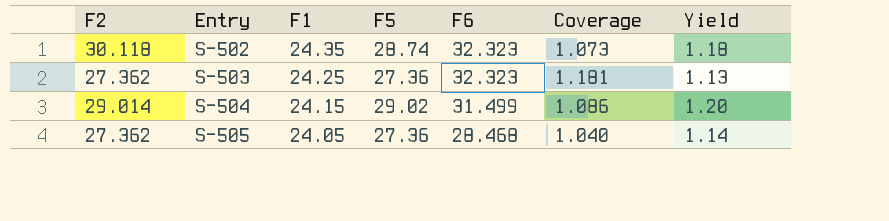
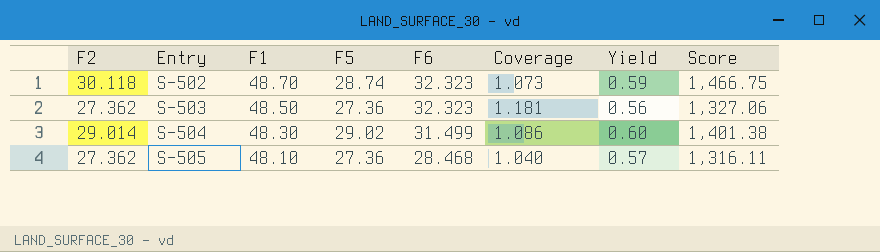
column Score | formula: none -> [F2] * [F1]
S-502 | F1: 24.35 -> 48.70
S-502 | Yield: 1.18 -> 0.59
S-503 | F1: 24.25 -> 48.50
S-503 | Yield: 1.13 -> 0.56
S-504 | F1: 24.15 -> 48.30
S-504 | Yield: 1.20 -> 0.60
S-505 | F1: 24.05 -> 48.10
S-505 | Yield: 1.14 -> 0.57

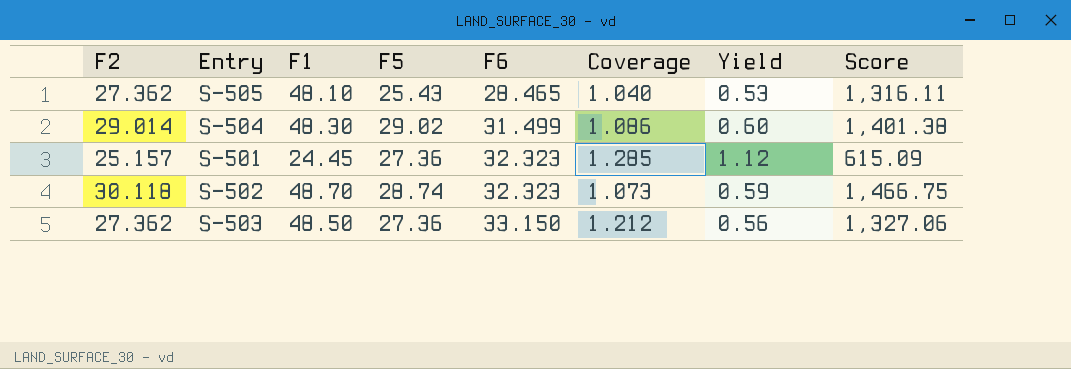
row order: Entry ascending -> F6 ascending
S-505 | F5: 27.36 -> 25.43
S-505 | F6: 28.468 -> 28.465
S-505 | Yield: 0.57 -> 0.53
row S-501: none -> 25.157 | 24.45 | 27.36 | 32.323 | 1.285 | 1.12 | 615.09
S-503 | F6: 32.323 -> 33.150
S-503 | Coverage: 1.181 -> 1.212

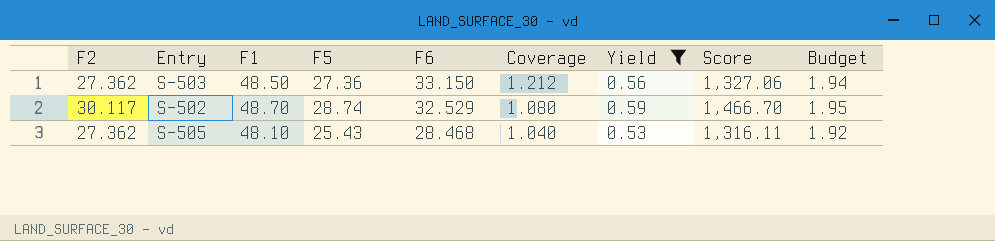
filter: none -> Yield <= 0.59
row order: F6 ascending -> F6 descending
column Budget | formula: none -> [F1] * 0.04
S-502 | F2: 30.118 -> 30.117
S-502 | F6: 32.323 -> 32.529
S-502 | Coverage: 1.073 -> 1.080
S-502 | Score: 1,466.75 -> 1,466.70
S-505 | F6: 28.465 -> 28.468

